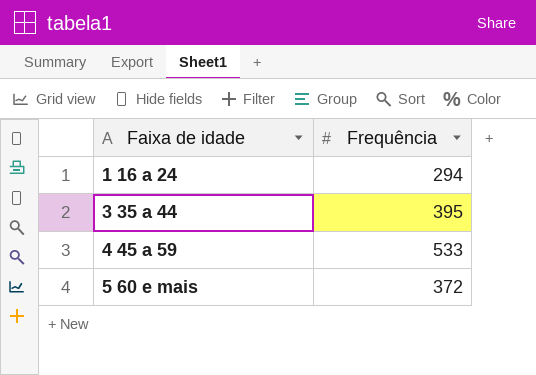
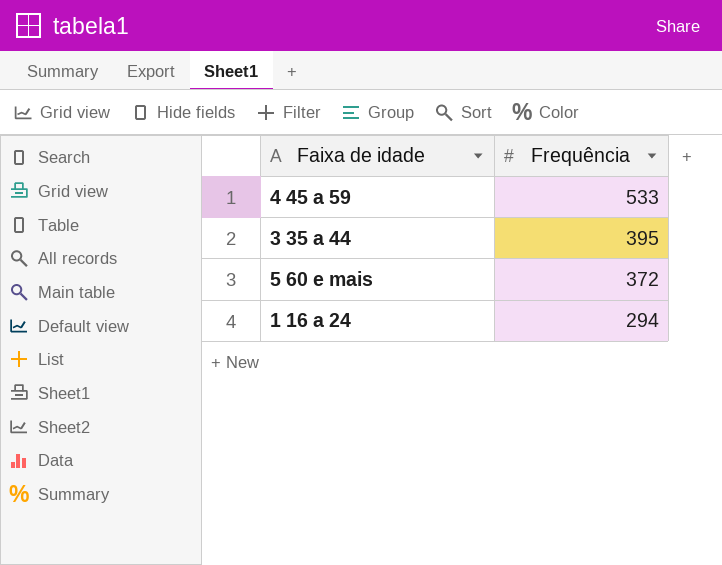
row order: Faixa de idade ascending -> Frequência descending

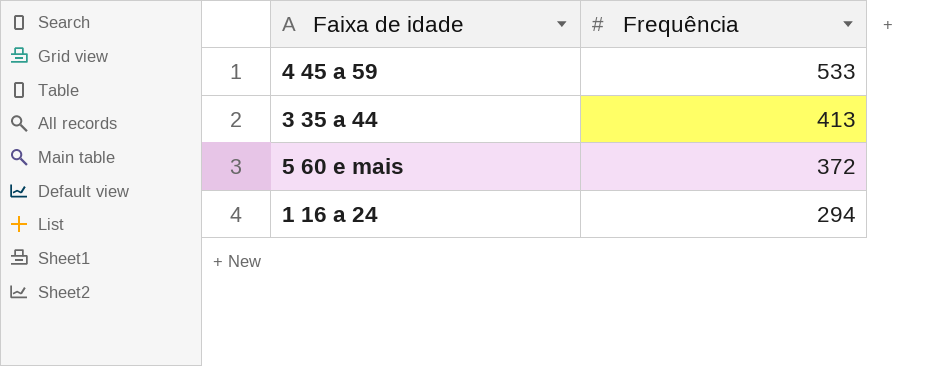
3 35 a 44 | Frequência: 395 -> 413

